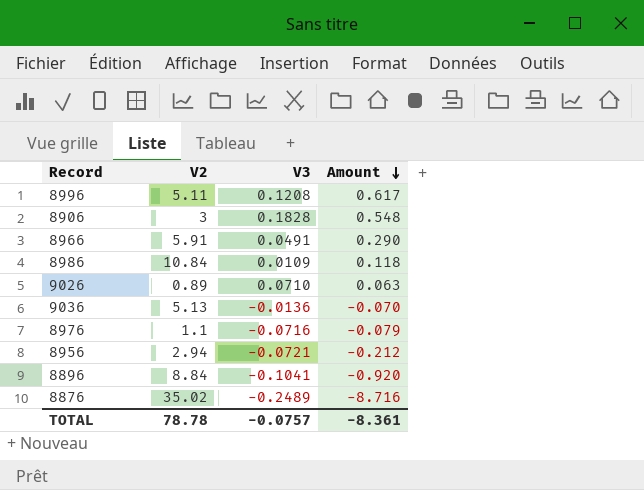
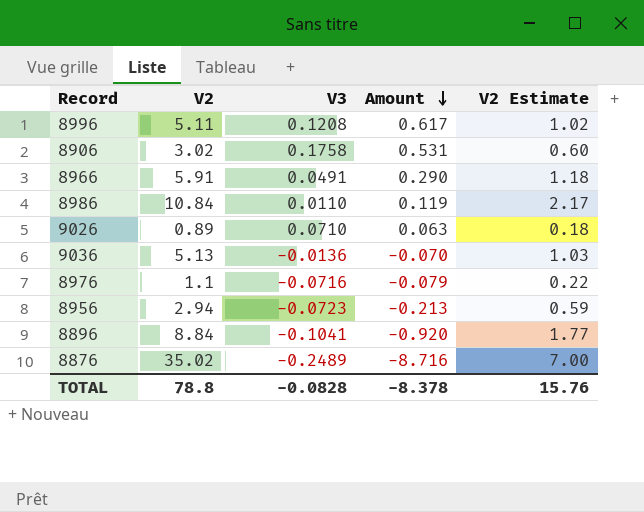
column V2 Estimate | formula: none -> [V2] * 0.2
8906 | V2: 3 -> 3.02
8906 | V3: 0.1828 -> 0.1758
8906 | Amount: 0.548 -> 0.531
8986 | V3: 0.0109 -> 0.0110
8986 | Amount: 0.118 -> 0.119
8956 | V3: -0.0721 -> -0.0723
8956 | Amount: -0.212 -> -0.213
TOTAL | V2: 78.78 -> 78.8
TOTAL | V3: -0.0757 -> -0.0828
TOTAL | Amount: -8.361 -> -8.378

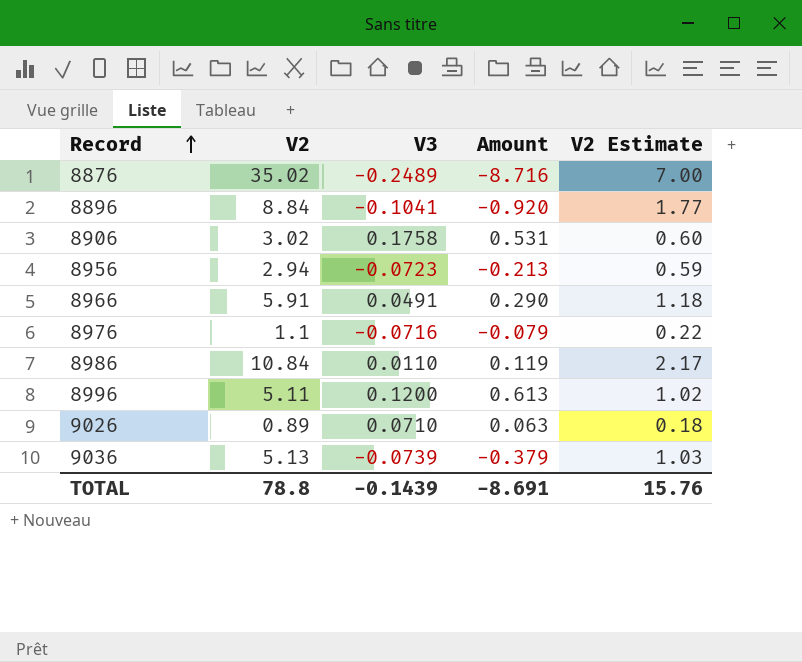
row order: Amount descending -> Record ascending
8996 | V3: 0.1208 -> 0.1200
8996 | Amount: 0.617 -> 0.613
9036 | V3: -0.0136 -> -0.0739
9036 | Amount: -0.070 -> -0.379
TOTAL | V3: -0.0828 -> -0.1439
TOTAL | Amount: -8.378 -> -8.691

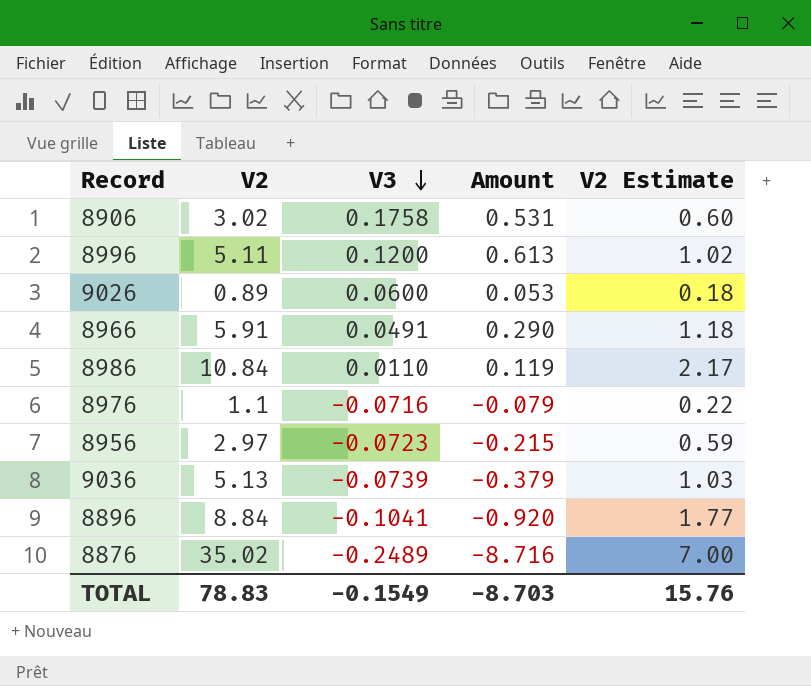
row order: Record ascending -> V3 descending
9026 | V3: 0.0710 -> 0.0600
9026 | Amount: 0.063 -> 0.053
8956 | V2: 2.94 -> 2.97
8956 | Amount: -0.213 -> -0.215
TOTAL | V2: 78.8 -> 78.83
TOTAL | V3: -0.1439 -> -0.1549
TOTAL | Amount: -8.691 -> -8.703

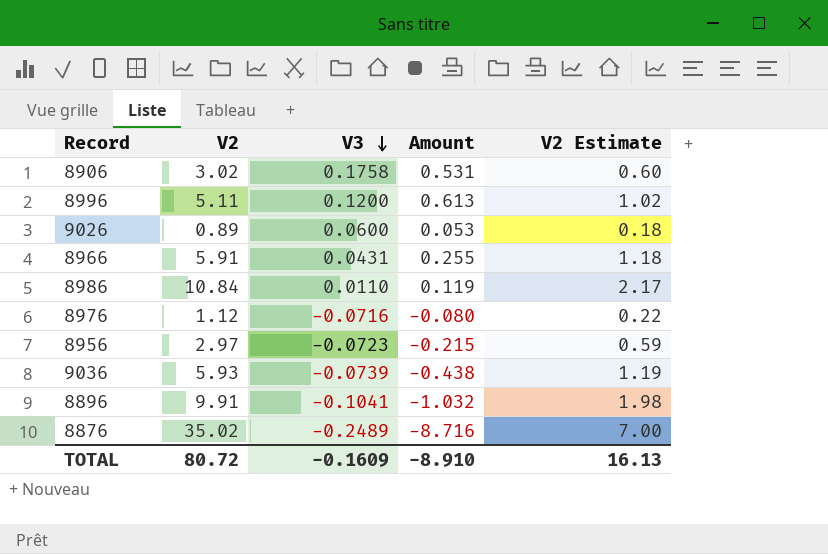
8966 | V3: 0.0491 -> 0.0431
8966 | Amount: 0.290 -> 0.255
8976 | V2: 1.1 -> 1.12
8976 | Amount: -0.079 -> -0.080
9036 | V2: 5.13 -> 5.93
9036 | Amount: -0.379 -> -0.438
9036 | V2 Estimate: 1.03 -> 1.19
8896 | V2: 8.84 -> 9.91
8896 | Amount: -0.920 -> -1.032
8896 | V2 Estimate: 1.77 -> 1.98
TOTAL | V2: 78.83 -> 80.72
TOTAL | V3: -0.1549 -> -0.1609
TOTAL | Amount: -8.703 -> -8.910
TOTAL | V2 Estimate: 15.76 -> 16.13

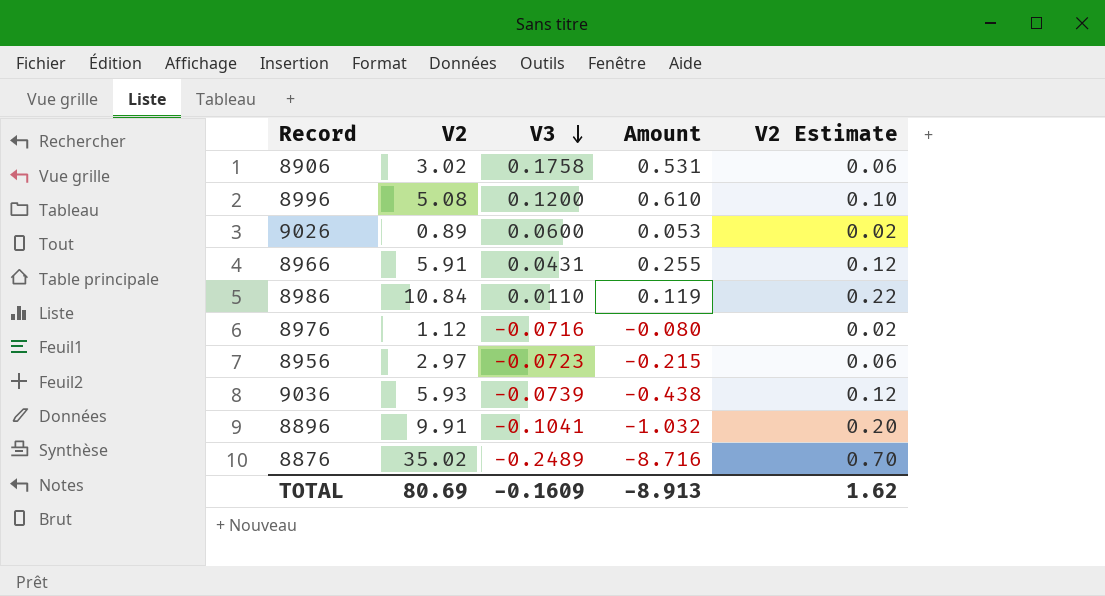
column V2 Estimate | formula: [V2] * 0.2 -> [V2] * 0.02
8996 | V2: 5.11 -> 5.08
8996 | Amount: 0.613 -> 0.610
TOTAL | V2: 80.72 -> 80.69
TOTAL | Amount: -8.910 -> -8.913
TOTAL | V2 Estimate: 16.13 -> 1.62

